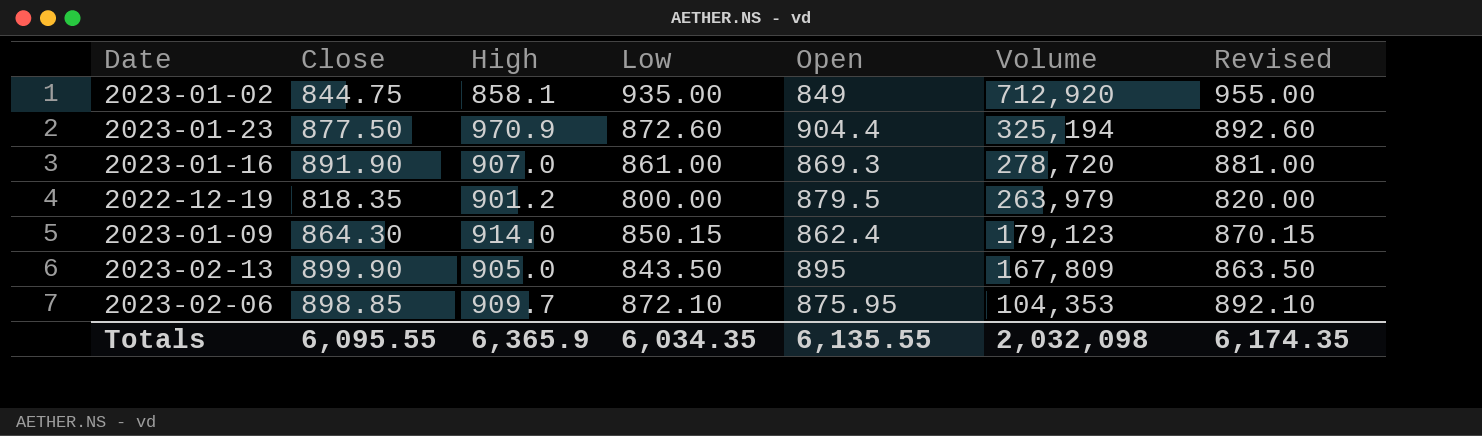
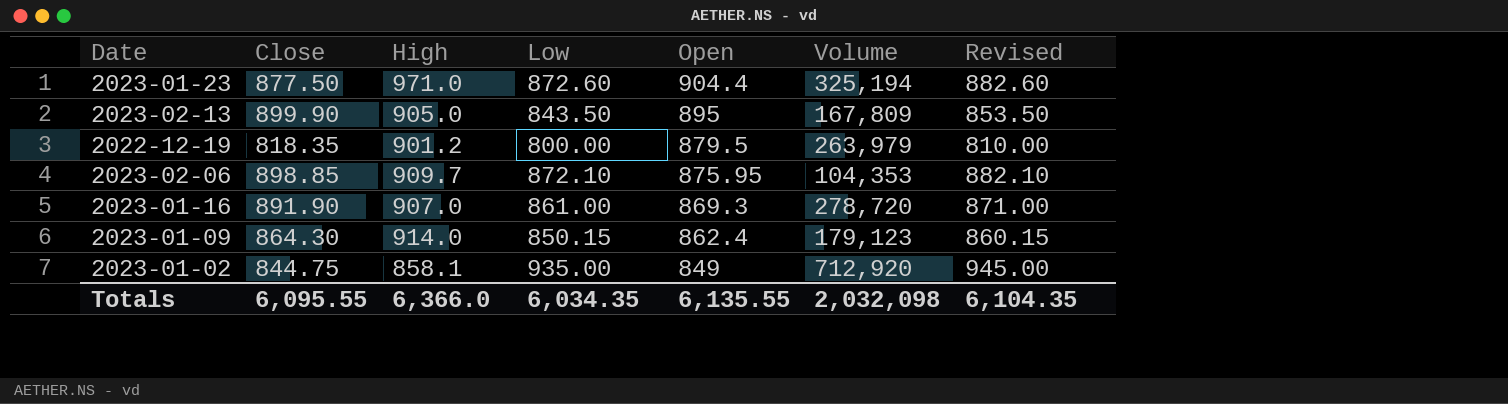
row order: Volume descending -> Open descending
column Revised | formula: [Low] + 20 -> [Low] + 10
2023-01-23 | High: 970.9 -> 971.0
Totals | High: 6,365.9 -> 6,366.0
Totals | Revised: 6,174.35 -> 6,104.35

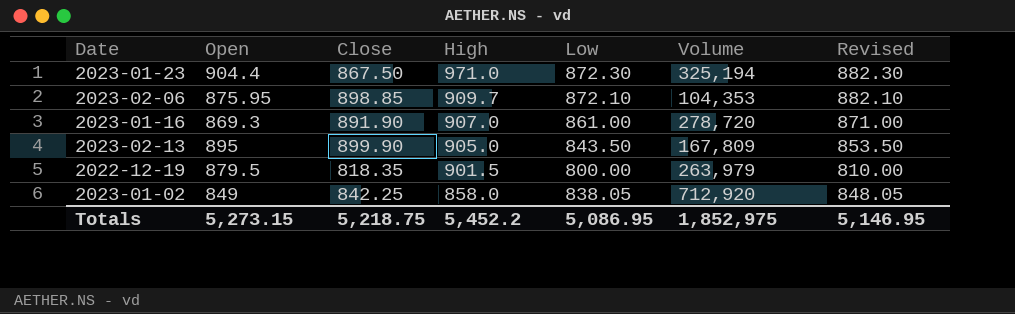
row order: Open descending -> High descending
column Open | position: 5 -> 2
row 2023-01-09: 864.30 | 914.0 | 850.15 | 862.4 | 179,123 | 860.15 -> none
2023-01-23 | Close: 877.50 -> 867.50
2023-01-23 | Low: 872.60 -> 872.30
2023-01-23 | Revised: 882.60 -> 882.30
2022-12-19 | High: 901.2 -> 901.5
2023-01-02 | Close: 844.75 -> 842.25
2023-01-02 | High: 858.1 -> 858.0
2023-01-02 | Low: 935.00 -> 838.05
2023-01-02 | Revised: 945.00 -> 848.05
Totals | Open: 6,135.55 -> 5,273.15
Totals | Close: 6,095.55 -> 5,218.75
Totals | High: 6,366.0 -> 5,452.2
Totals | Low: 6,034.35 -> 5,086.95
Totals | Volume: 2,032,098 -> 1,852,975
Totals | Revised: 6,104.35 -> 5,146.95

